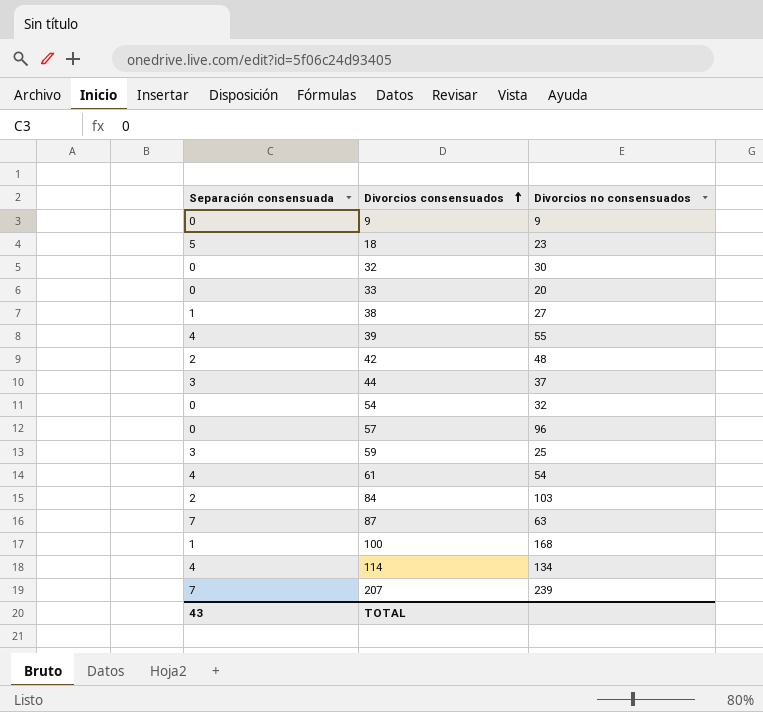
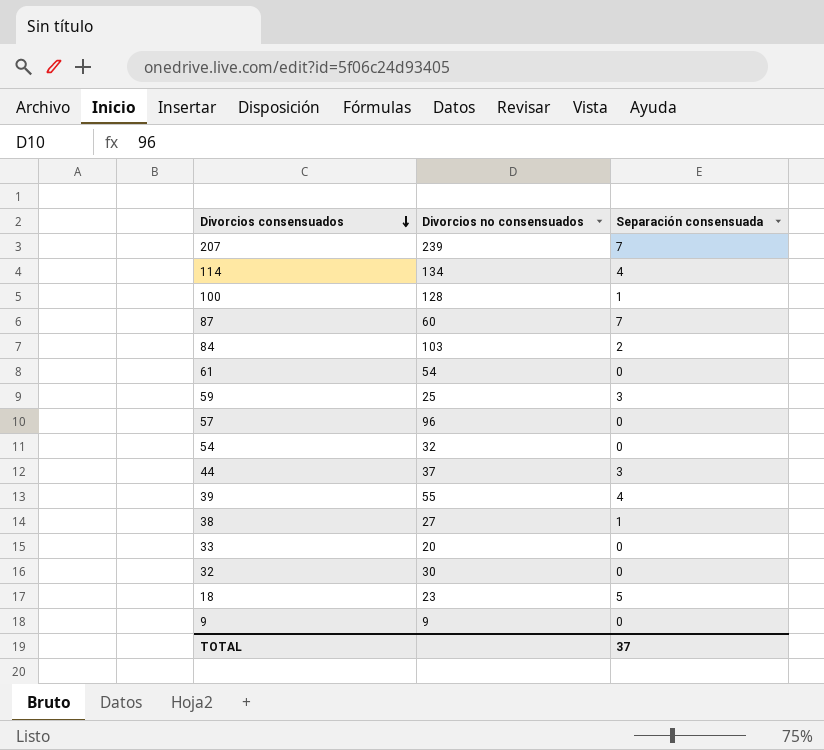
row order: Divorcios consensuados ascending -> Divorcios consensuados descending
column Separación consensuada | position: 1 -> 3
row 42: 2 | 48 -> none
100 | Divorcios no consensuados: 168 -> 128
87 | Divorcios no consensuados: 63 -> 60
61 | Separación consensuada: 4 -> 0
TOTAL | Separación consensuada: 43 -> 37

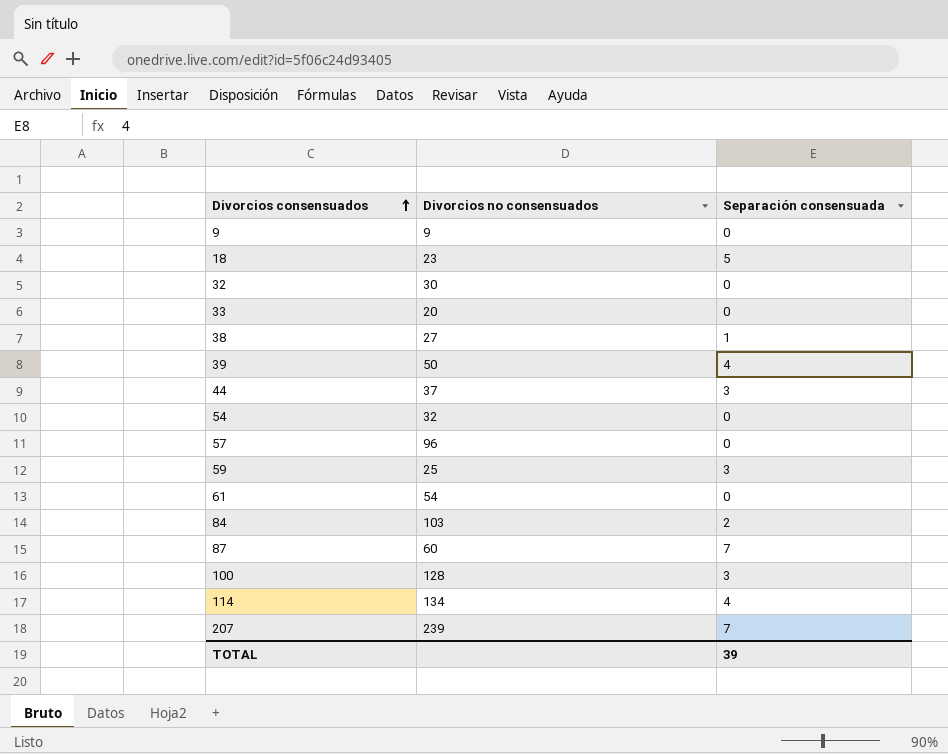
row order: Divorcios consensuados descending -> Divorcios consensuados ascending
39 | Divorcios no consensuados: 55 -> 50
100 | Separación consensuada: 1 -> 3
TOTAL | Separación consensuada: 37 -> 39

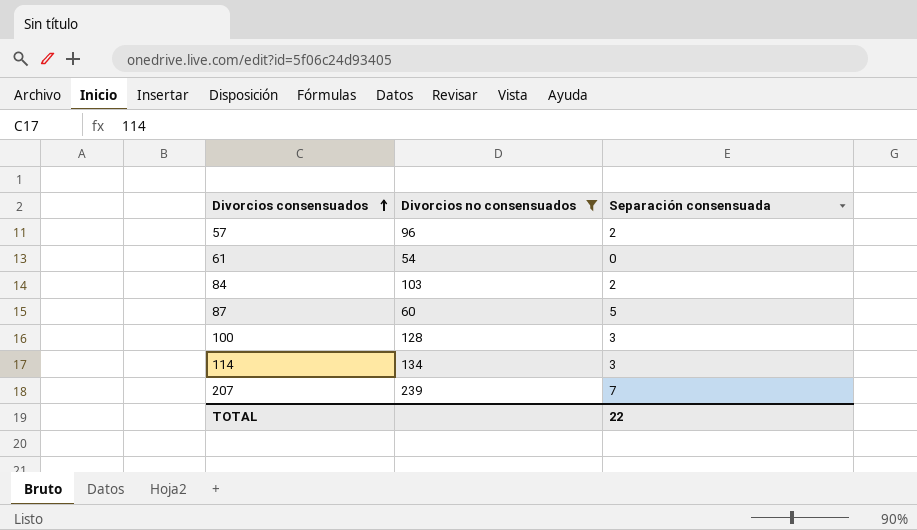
filter: none -> Divorcios no consensuados >= 54
57 | Separación consensuada: 0 -> 2
87 | Separación consensuada: 7 -> 5
114 | Separación consensuada: 4 -> 3
TOTAL | Separación consensuada: 39 -> 22

